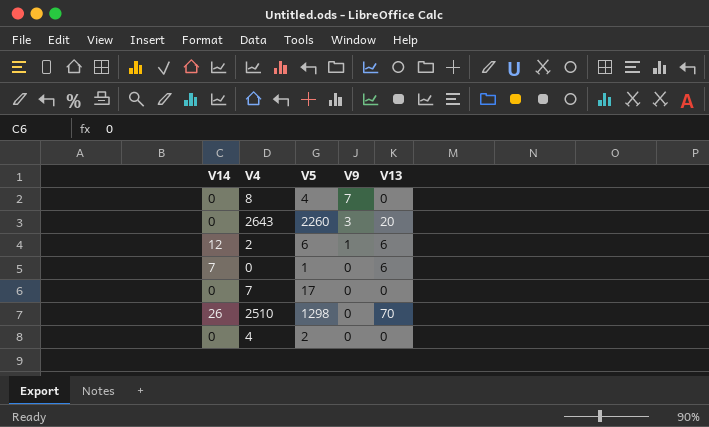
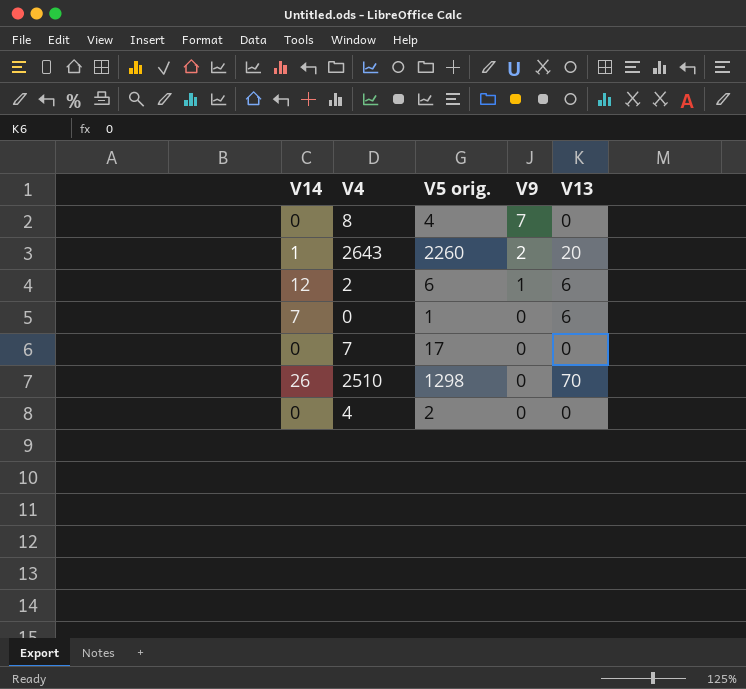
column name: V5 -> V5 orig.
2643 | V14: 0 -> 1
2643 | V9: 3 -> 2

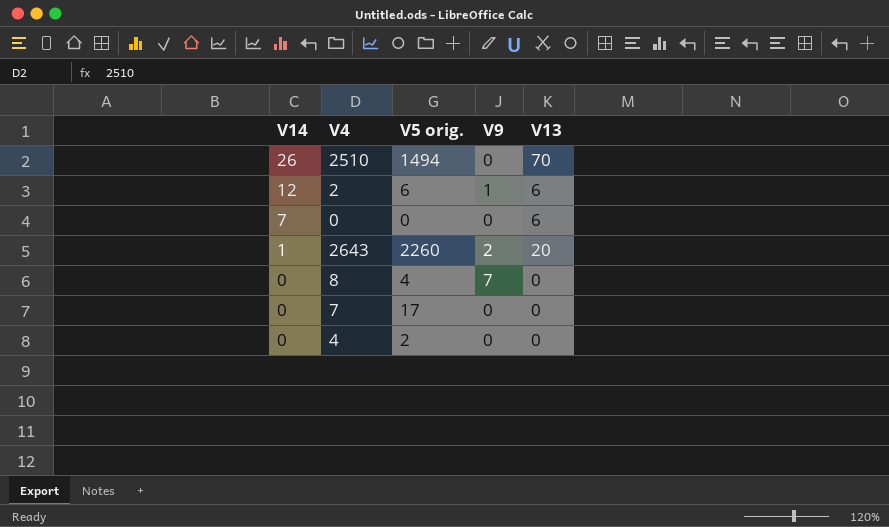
row order: V9 descending -> V14 descending
2510 | V5 orig.: 1298 -> 1494
0 | V5 orig.: 1 -> 0

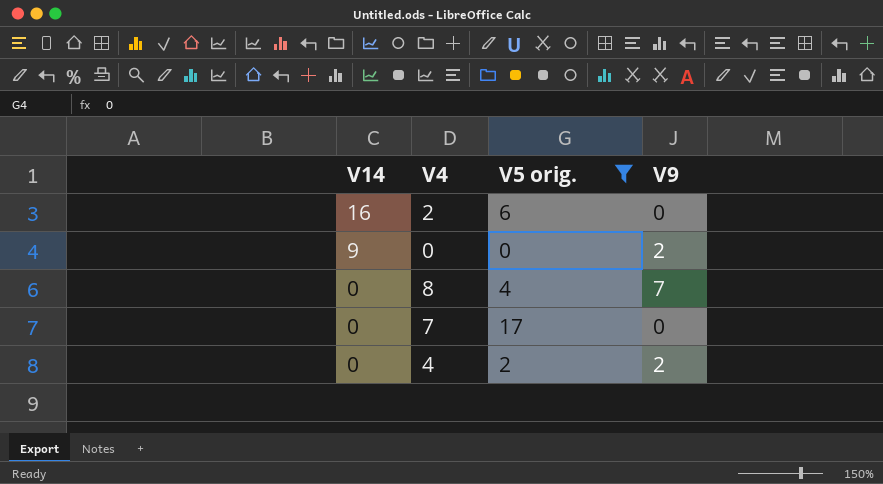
filter: none -> V5 orig. <= 17
column V13 | position: 5 -> none
2 | V14: 12 -> 16
2 | V9: 1 -> 0
0 | V14: 7 -> 9
0 | V9: 0 -> 2
4 | V9: 0 -> 2

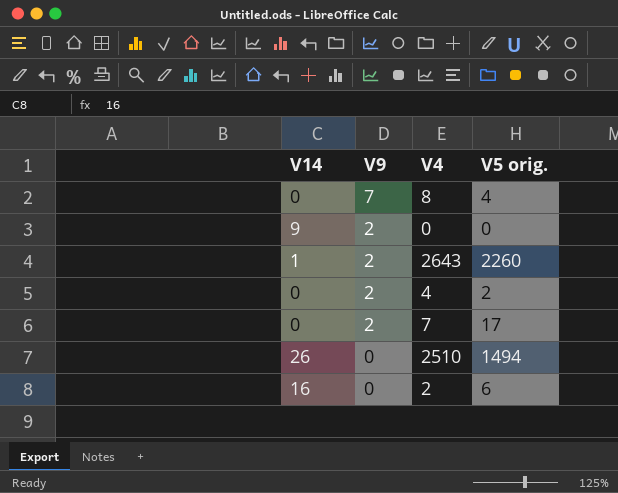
filter: V5 orig. <= 17 -> none
row order: V14 descending -> V9 descending
column V9 | position: 4 -> 2
7 | V9: 0 -> 2

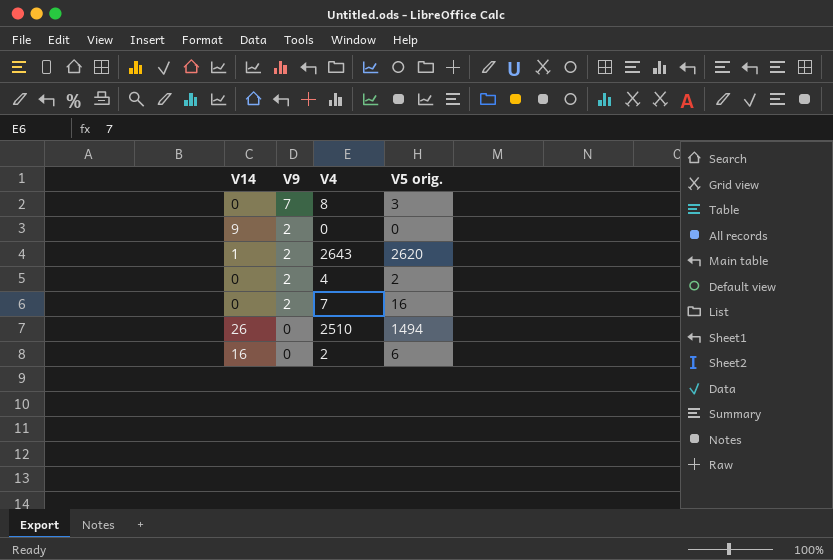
8 | V5 orig.: 4 -> 3
2643 | V5 orig.: 2260 -> 2620
7 | V5 orig.: 17 -> 16

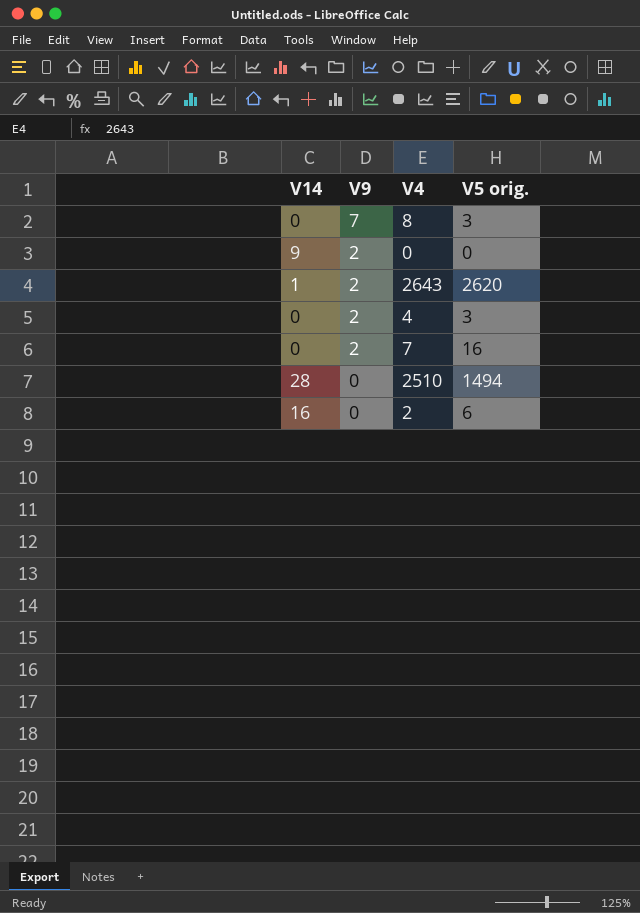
4 | V5 orig.: 2 -> 3
2510 | V14: 26 -> 28

